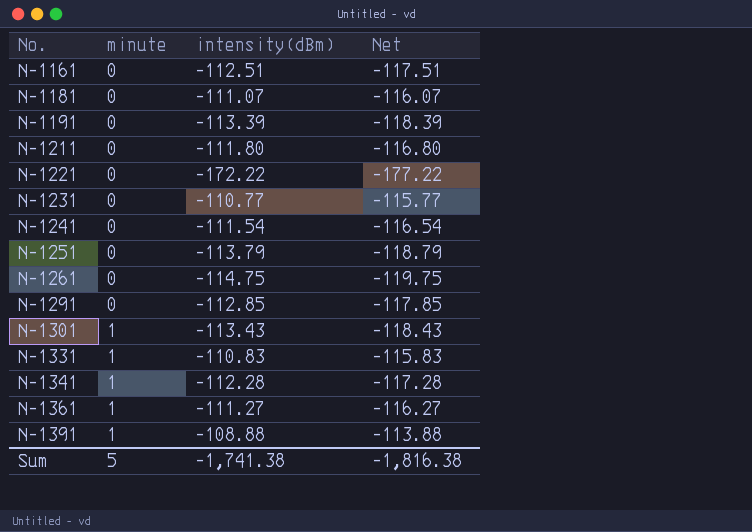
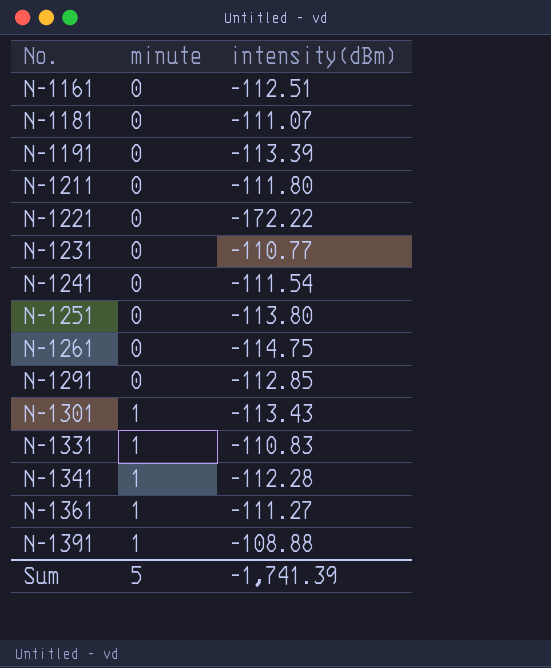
column Net | formula: [intensity(dBm)] - 5 -> none
N-1251 | intensity(dBm): -113.79 -> -113.80
Sum | intensity(dBm): -1,741.38 -> -1,741.39

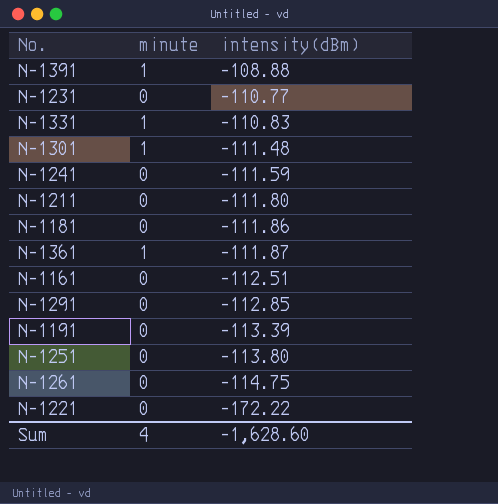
row order: No. ascending -> intensity(dBm) descending
row N-1341: 1 | -112.28 -> none
N-1301 | intensity(dBm): -113.43 -> -111.48
N-1241 | intensity(dBm): -111.54 -> -111.59
N-1181 | intensity(dBm): -111.07 -> -111.86
N-1361 | intensity(dBm): -111.27 -> -111.87
Sum | minute: 5 -> 4
Sum | intensity(dBm): -1,741.39 -> -1,628.60

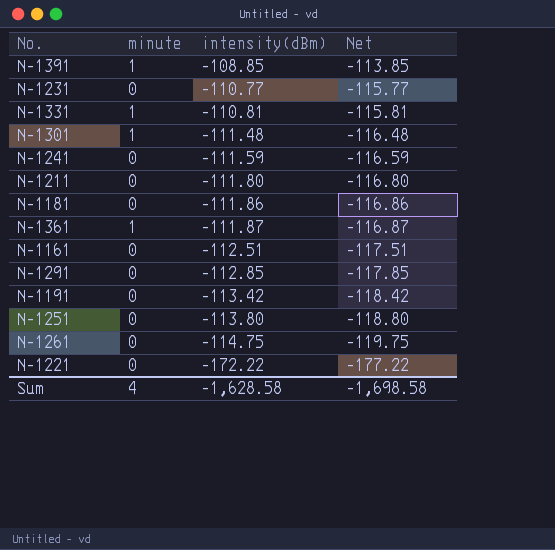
column Net | formula: none -> [intensity(dBm)] - 5
N-1391 | intensity(dBm): -108.88 -> -108.85
N-1331 | intensity(dBm): -110.83 -> -110.81
N-1191 | intensity(dBm): -113.39 -> -113.42
Sum | intensity(dBm): -1,628.60 -> -1,628.58

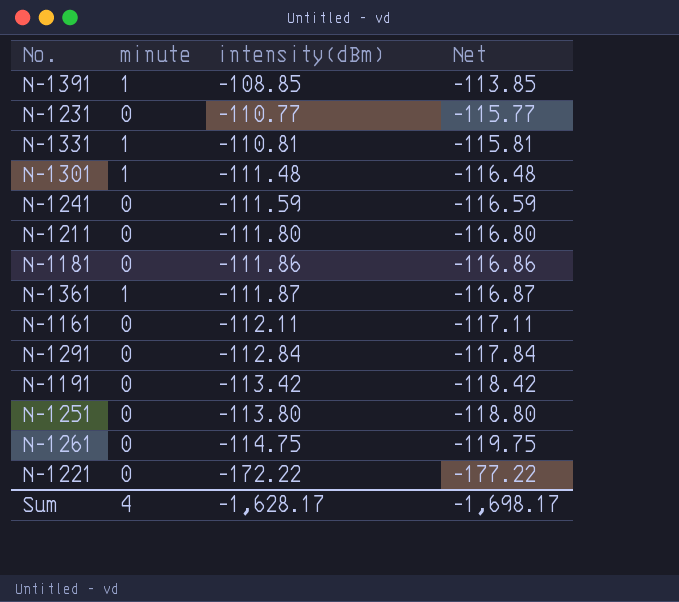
N-1161 | intensity(dBm): -112.51 -> -112.11
N-1161 | Net: -117.51 -> -117.11
N-1291 | intensity(dBm): -112.85 -> -112.84
N-1291 | Net: -117.85 -> -117.84
Sum | intensity(dBm): -1,628.58 -> -1,628.17
Sum | Net: -1,698.58 -> -1,698.17

